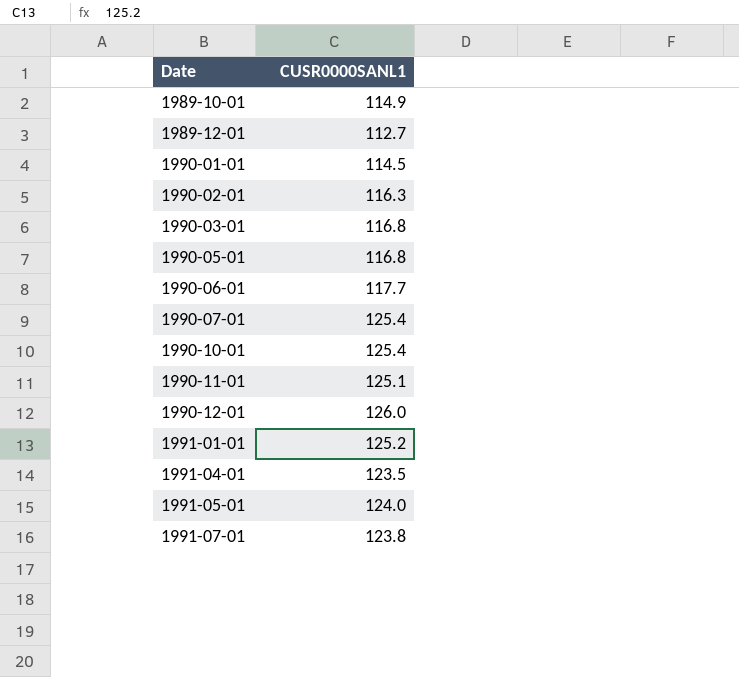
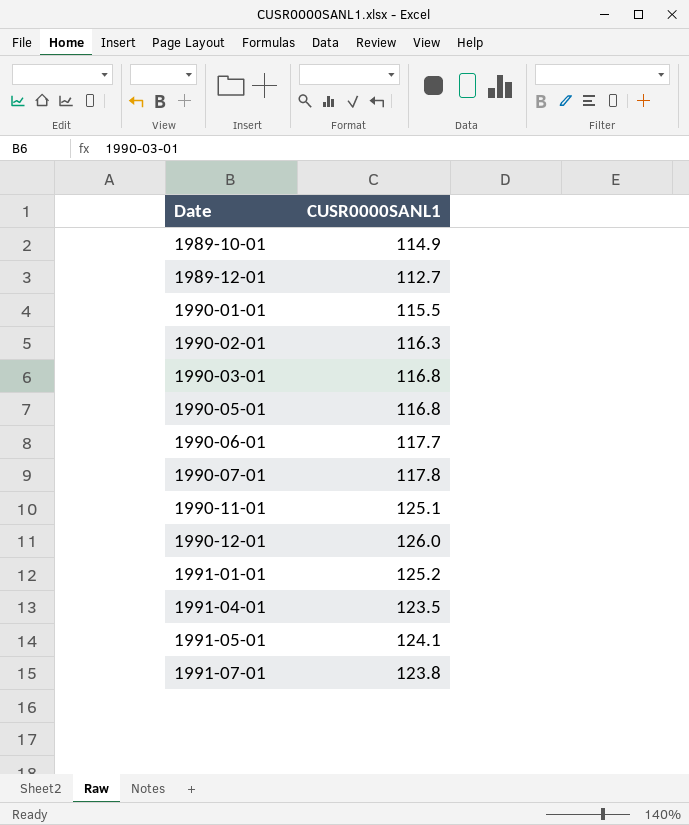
row 1990-10-01: 125.4 -> none
1990-01-01 | CUSR0000SANL1: 114.5 -> 115.5
1990-07-01 | CUSR0000SANL1: 125.4 -> 117.8
1991-05-01 | CUSR0000SANL1: 124.0 -> 124.1

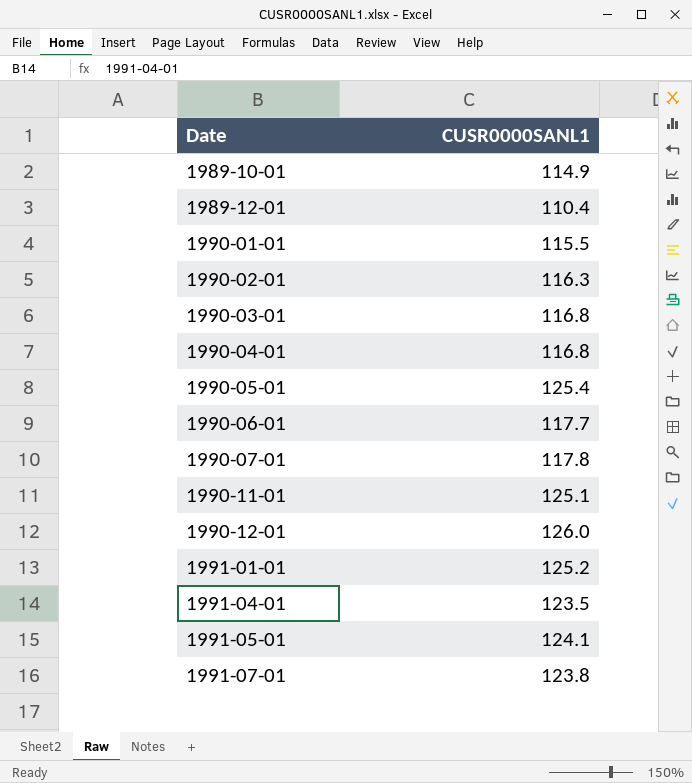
1989-12-01 | CUSR0000SANL1: 112.7 -> 110.4
row 1990-04-01: none -> 116.8
1990-05-01 | CUSR0000SANL1: 116.8 -> 125.4

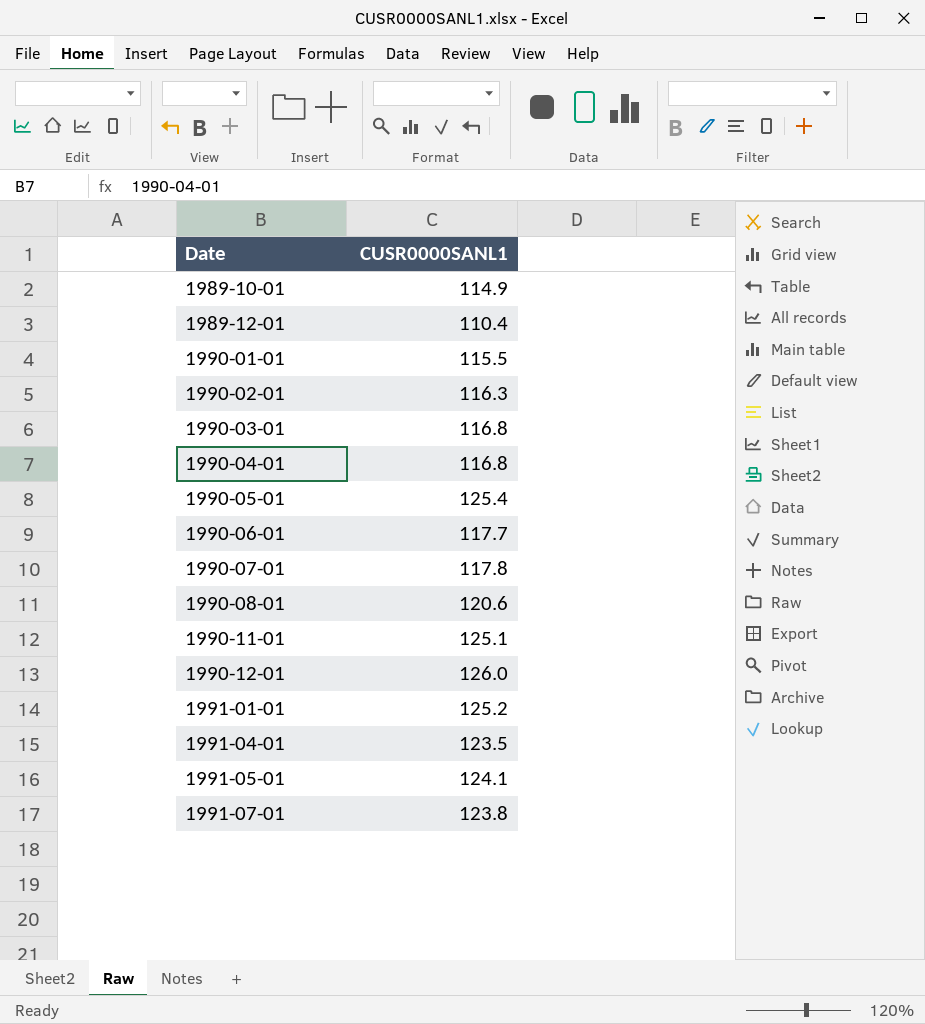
row 1990-08-01: none -> 120.6

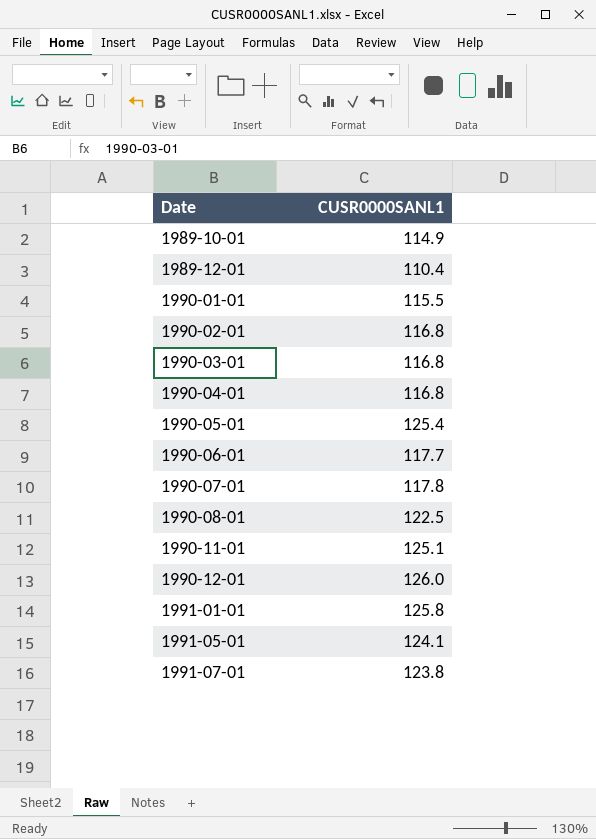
row 1991-04-01: 123.5 -> none
1990-02-01 | CUSR0000SANL1: 116.3 -> 116.8
1990-08-01 | CUSR0000SANL1: 120.6 -> 122.5
1991-01-01 | CUSR0000SANL1: 125.2 -> 125.8

